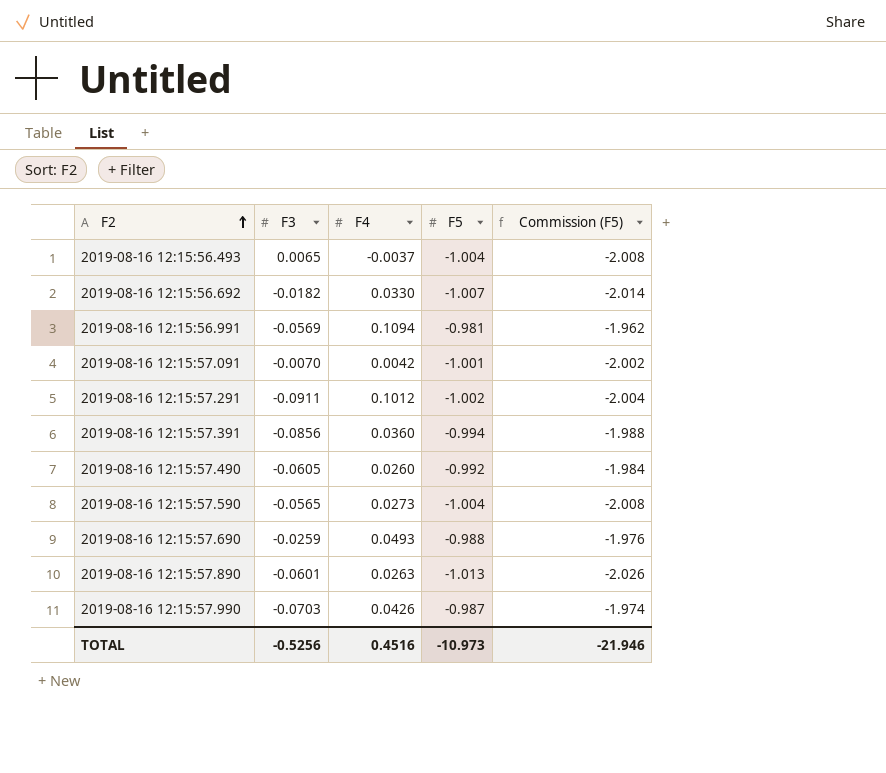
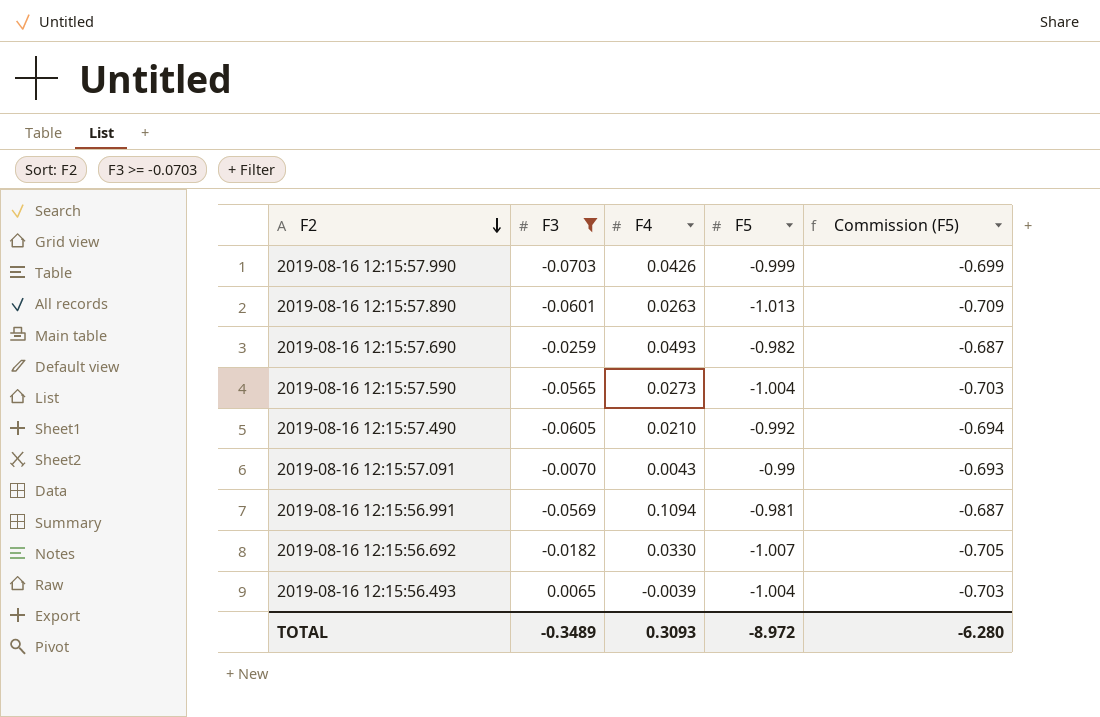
filter: none -> F3 >= -0.0703
row order: F2 ascending -> F2 descending
column Commission (F5) | formula: [F5] * 2 -> [F5] * 0.7
2019-08-16 12:15:57.990 | F5: -0.987 -> -0.999
2019-08-16 12:15:57.690 | F5: -0.988 -> -0.982
2019-08-16 12:15:57.490 | F4: 0.0260 -> 0.0210
2019-08-16 12:15:57.091 | F4: 0.0042 -> 0.0043
2019-08-16 12:15:57.091 | F5: -1.001 -> -0.99
2019-08-16 12:15:56.493 | F4: -0.0037 -> -0.0039
TOTAL | F3: -0.5256 -> -0.3489
TOTAL | F4: 0.4516 -> 0.3093
TOTAL | F5: -10.973 -> -8.972
TOTAL | Commission (F5): -21.946 -> -6.280

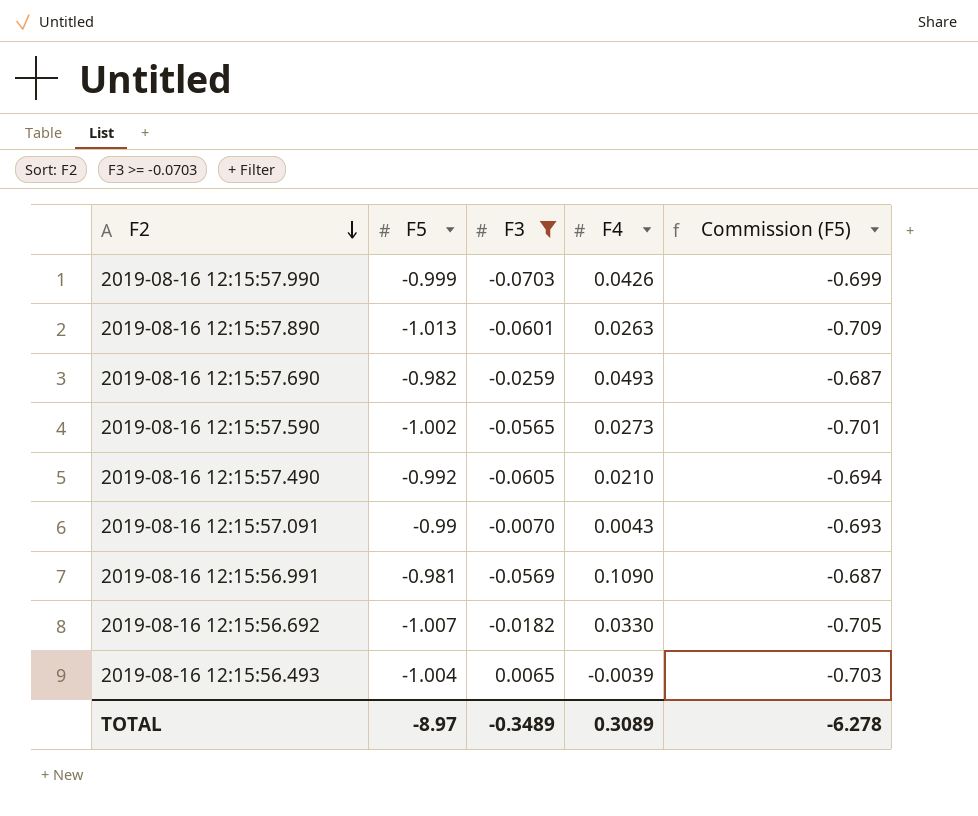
column F5 | position: 4 -> 2
2019-08-16 12:15:57.590 | F5: -1.004 -> -1.002
2019-08-16 12:15:57.590 | Commission (F5): -0.703 -> -0.701
2019-08-16 12:15:56.991 | F4: 0.1094 -> 0.1090
TOTAL | F5: -8.972 -> -8.97
TOTAL | F4: 0.3093 -> 0.3089
TOTAL | Commission (F5): -6.280 -> -6.278

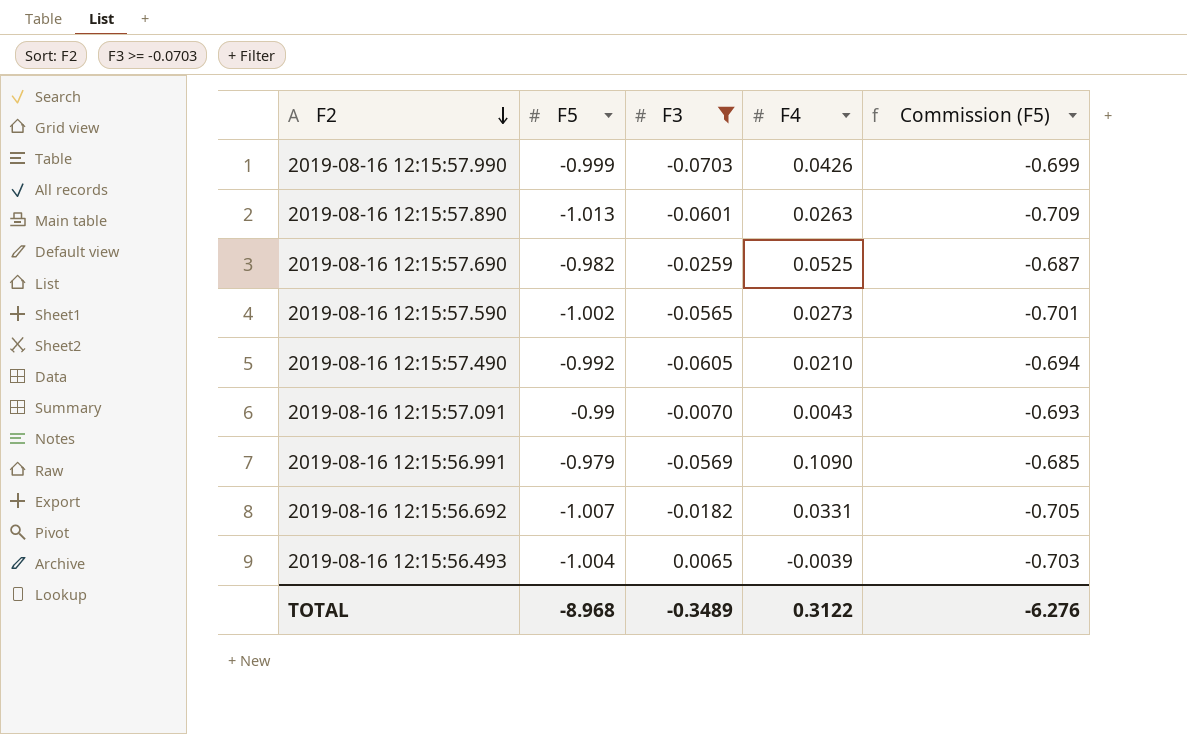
2019-08-16 12:15:57.690 | F4: 0.0493 -> 0.0525
2019-08-16 12:15:56.991 | F5: -0.981 -> -0.979
2019-08-16 12:15:56.991 | Commission (F5): -0.687 -> -0.685
2019-08-16 12:15:56.692 | F4: 0.0330 -> 0.0331
TOTAL | F5: -8.97 -> -8.968
TOTAL | F4: 0.3089 -> 0.3122
TOTAL | Commission (F5): -6.278 -> -6.276

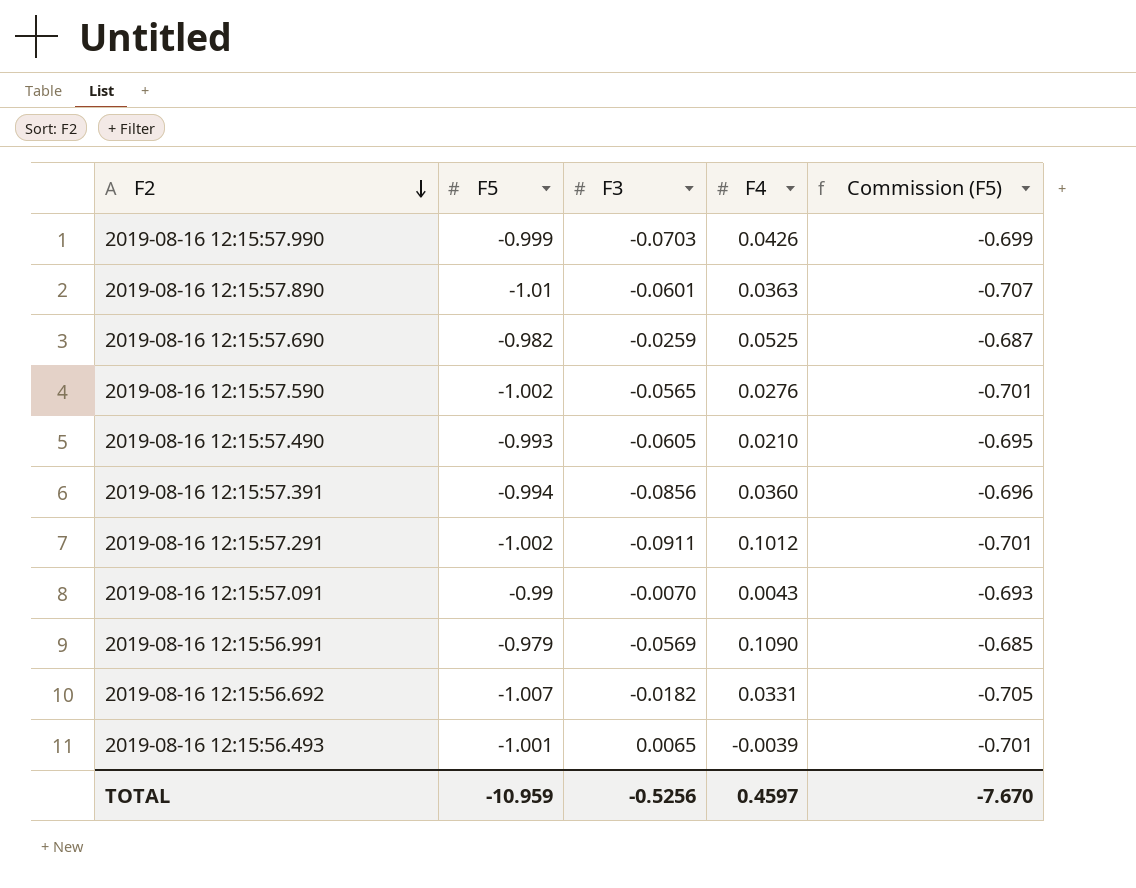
filter: F3 >= -0.0703 -> none
2019-08-16 12:15:57.890 | F5: -1.013 -> -1.01
2019-08-16 12:15:57.890 | F4: 0.0263 -> 0.0363
2019-08-16 12:15:57.890 | Commission (F5): -0.709 -> -0.707
2019-08-16 12:15:57.590 | F4: 0.0273 -> 0.0276
2019-08-16 12:15:57.490 | F5: -0.992 -> -0.993
2019-08-16 12:15:57.490 | Commission (F5): -0.694 -> -0.695
2019-08-16 12:15:56.493 | F5: -1.004 -> -1.001
2019-08-16 12:15:56.493 | Commission (F5): -0.703 -> -0.701
TOTAL | F5: -8.968 -> -10.959
TOTAL | F3: -0.3489 -> -0.5256
TOTAL | F4: 0.3122 -> 0.4597
TOTAL | Commission (F5): -6.276 -> -7.670

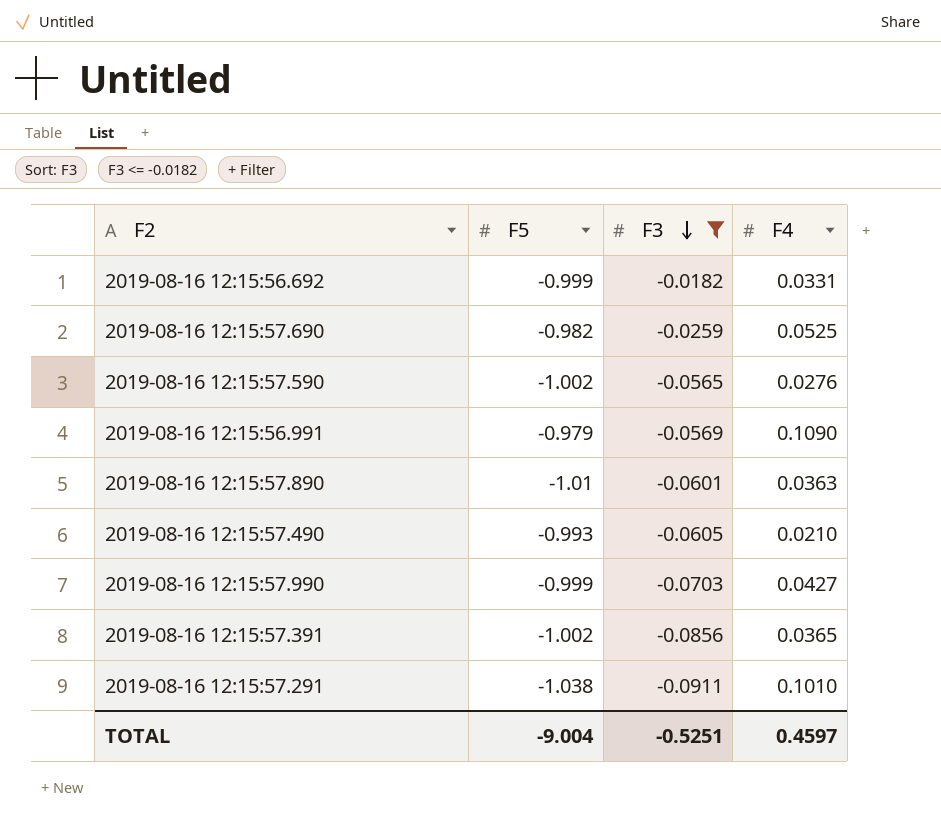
filter: none -> F3 <= -0.0182
row order: F2 descending -> F3 descending
column Commission (F5) | formula: [F5] * 0.7 -> none
2019-08-16 12:15:56.692 | F5: -1.007 -> -0.999
2019-08-16 12:15:57.990 | F4: 0.0426 -> 0.0427
2019-08-16 12:15:57.391 | F5: -0.994 -> -1.002
2019-08-16 12:15:57.391 | F4: 0.0360 -> 0.0365
2019-08-16 12:15:57.291 | F5: -1.002 -> -1.038
2019-08-16 12:15:57.291 | F4: 0.1012 -> 0.1010
TOTAL | F5: -10.959 -> -9.004
TOTAL | F3: -0.5256 -> -0.5251

